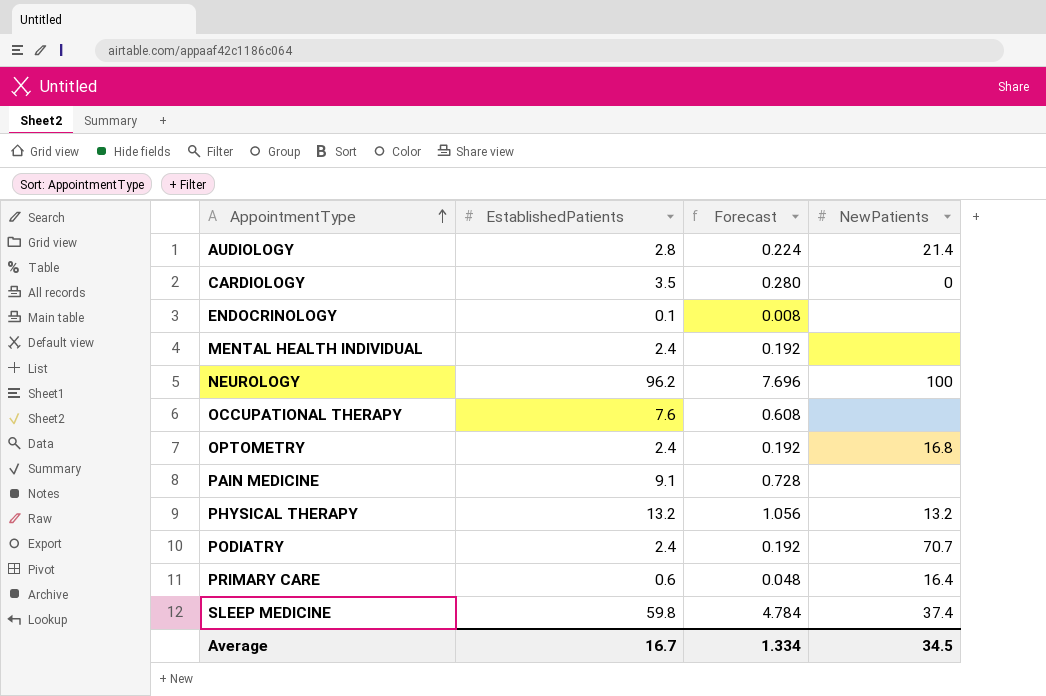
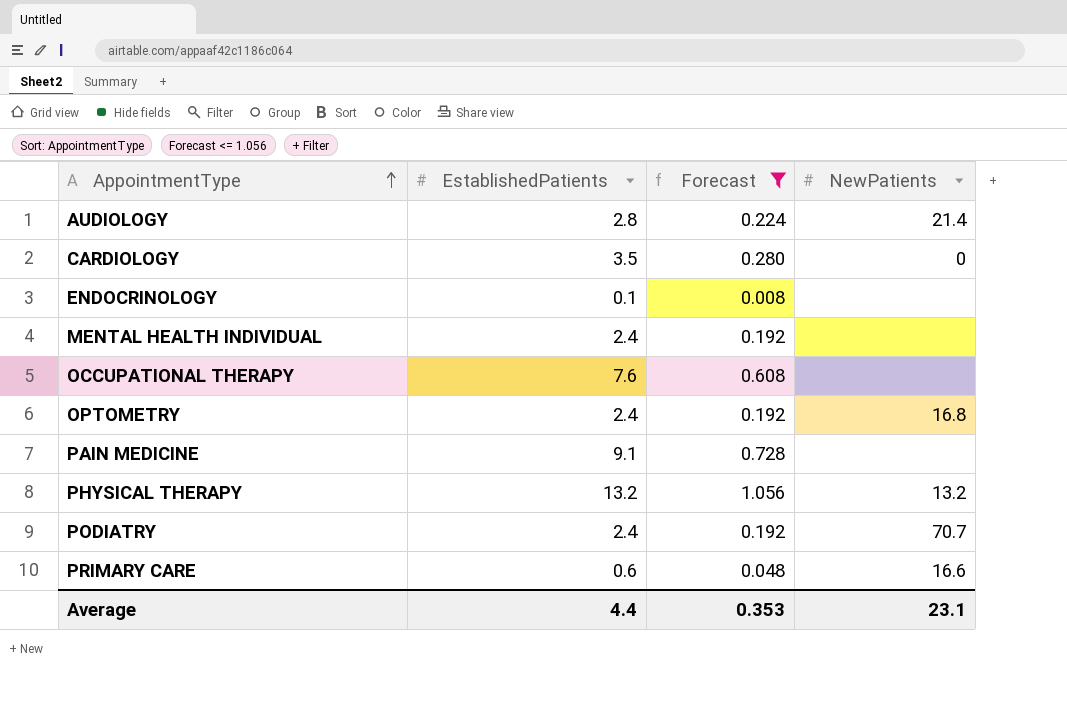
filter: none -> Forecast <= 1.056
PRIMARY CARE | NewPatients: 16.4 -> 16.6
Average | EstablishedPatients: 16.7 -> 4.4
Average | Forecast: 1.334 -> 0.353
Average | NewPatients: 34.5 -> 23.1

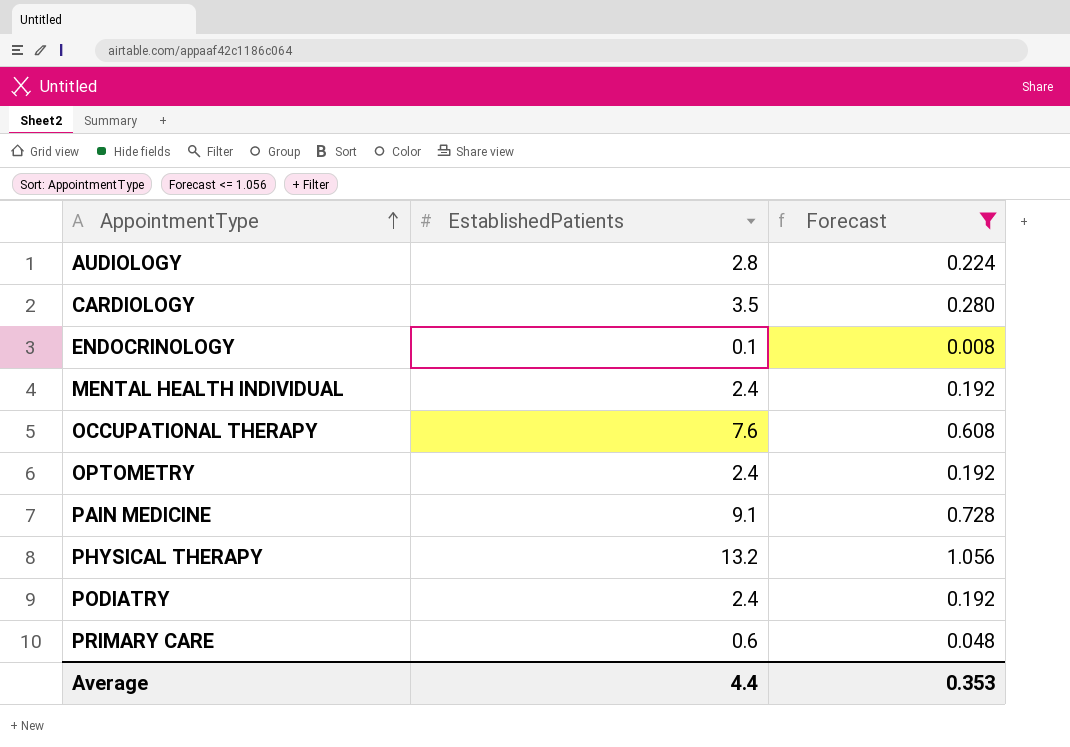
column NewPatients | position: 4 -> none

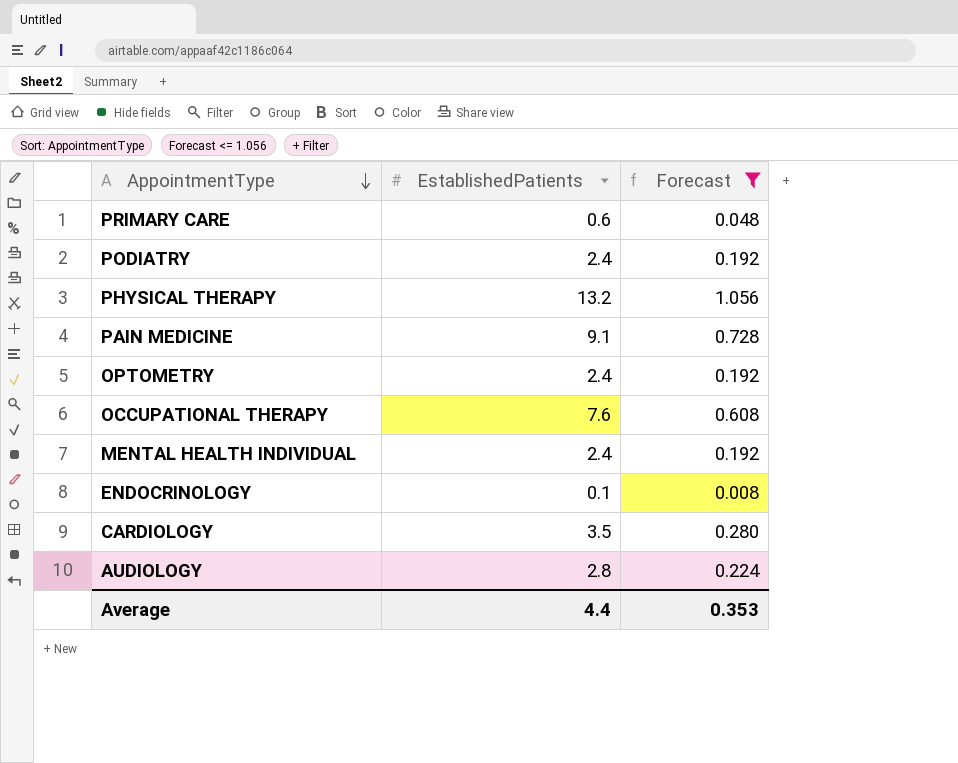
row order: AppointmentType ascending -> AppointmentType descending

